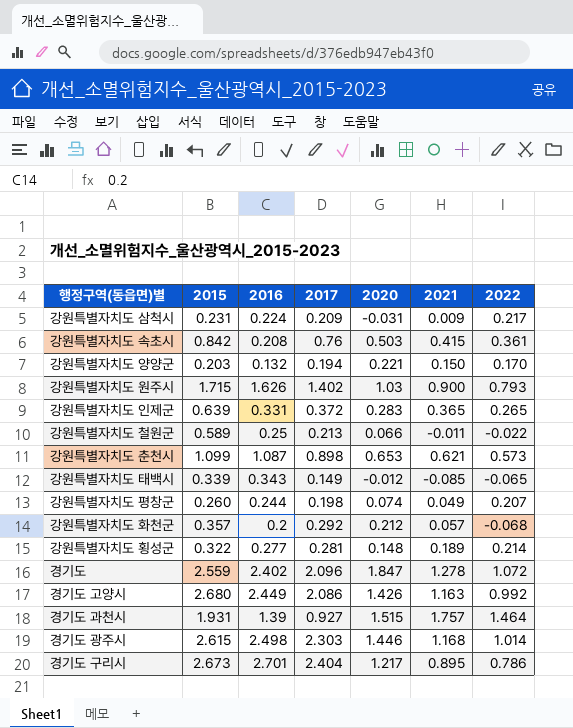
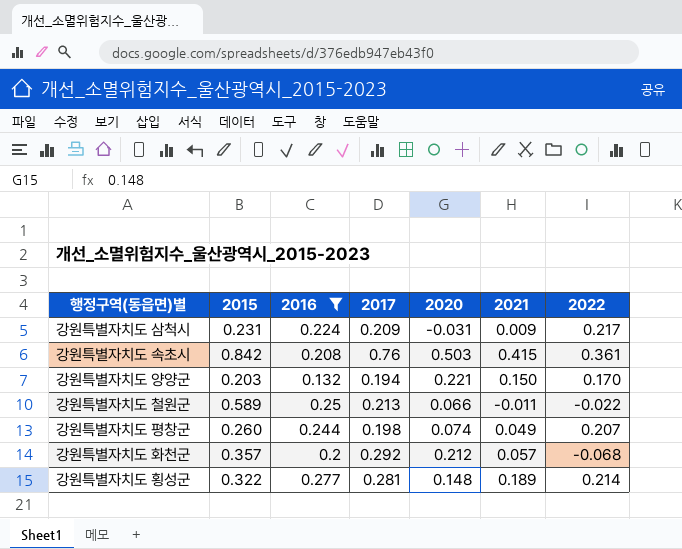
filter: none -> 2016 <= 0.277

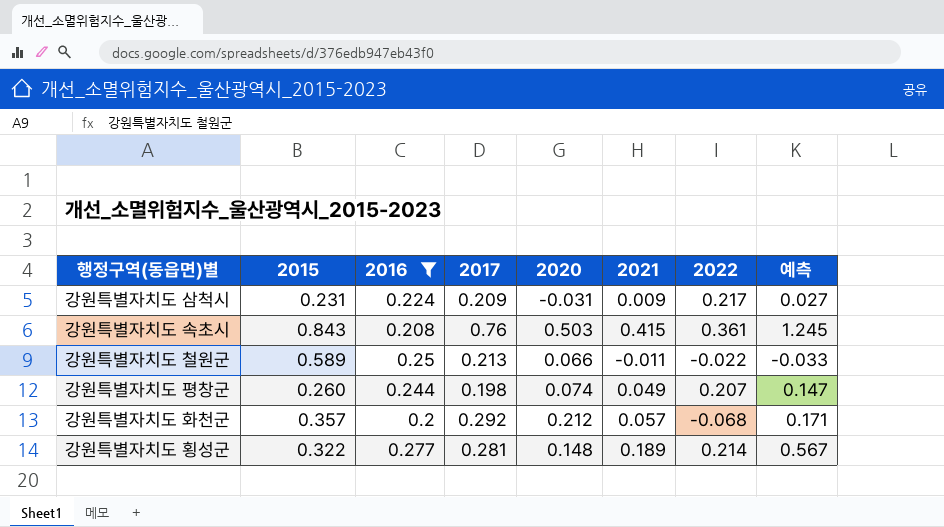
column 예측 | formula: none -> [2021] * 3
row 강원특별자치도 양양군: 0.203 | 0.132 | 0.194 | 0.221 | 0.150 | 0.170 -> none
강원특별자치도 속초시 | 2015: 0.842 -> 0.843

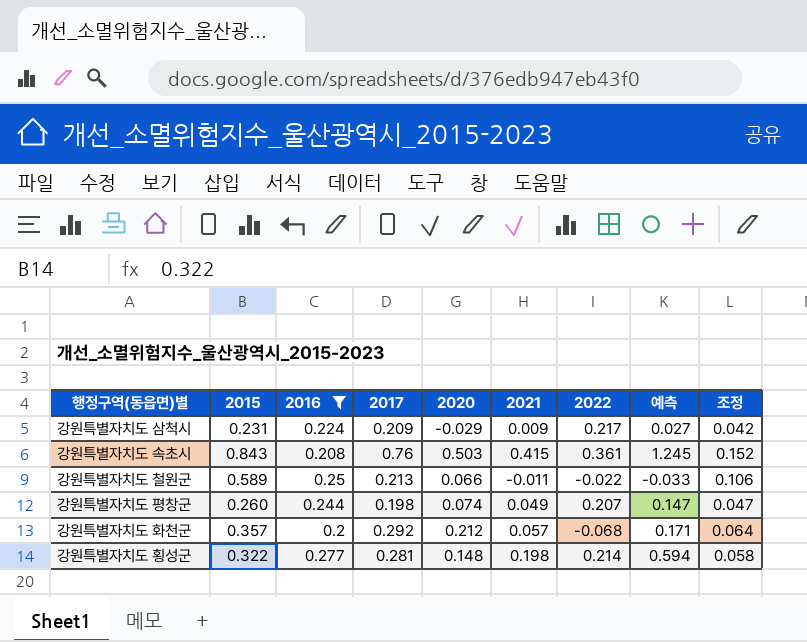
column 조정 | formula: none -> [2015] * 0.18
강원특별자치도 삼척시 | 2020: -0.031 -> -0.029
강원특별자치도 횡성군 | 2021: 0.189 -> 0.198
강원특별자치도 횡성군 | 예측: 0.567 -> 0.594

